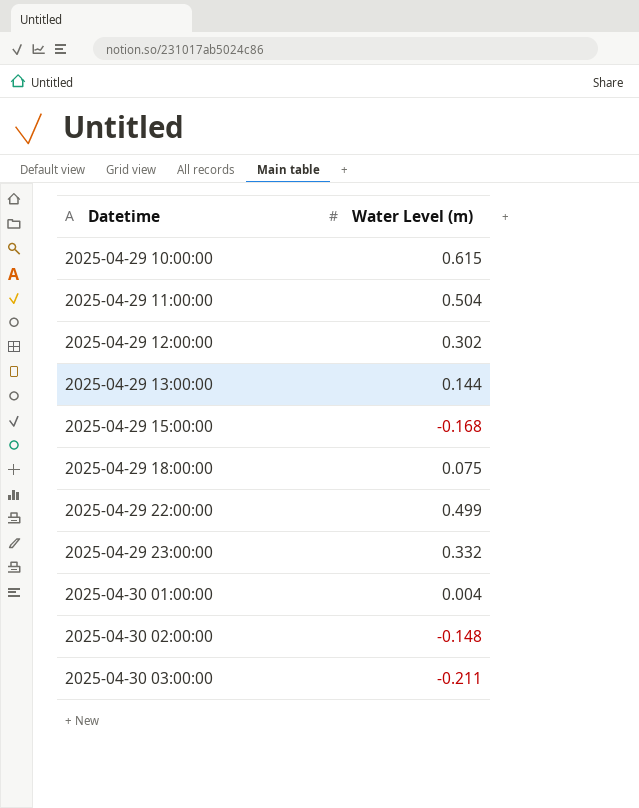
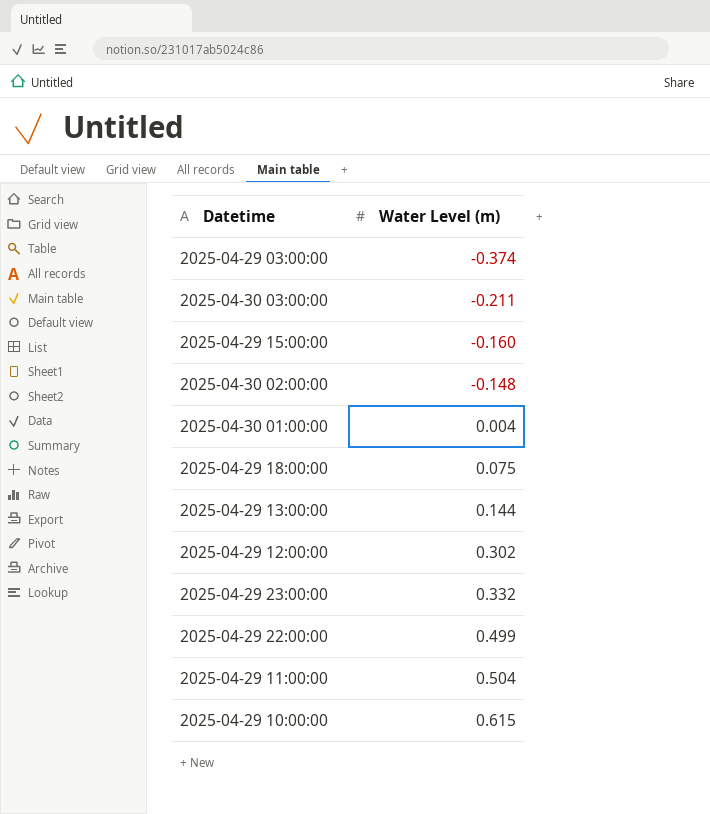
row order: Datetime ascending -> Water Level (m) ascending
row 2025-04-29 03:00:00: none -> -0.374
2025-04-29 15:00:00 | Water Level (m): -0.168 -> -0.160

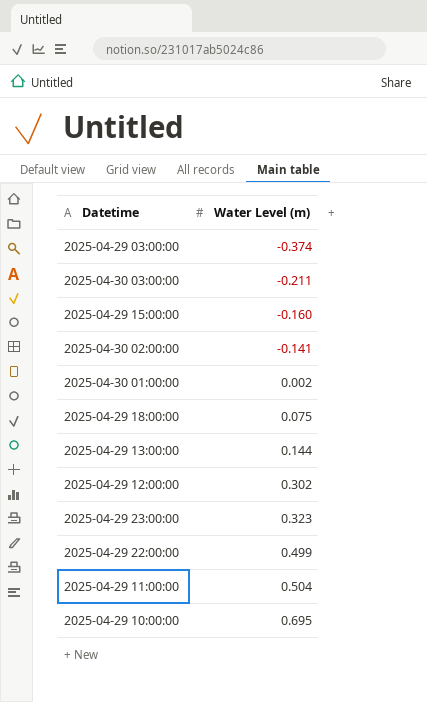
2025-04-30 02:00:00 | Water Level (m): -0.148 -> -0.141
2025-04-30 01:00:00 | Water Level (m): 0.004 -> 0.002
2025-04-29 23:00:00 | Water Level (m): 0.332 -> 0.323
2025-04-29 10:00:00 | Water Level (m): 0.615 -> 0.695

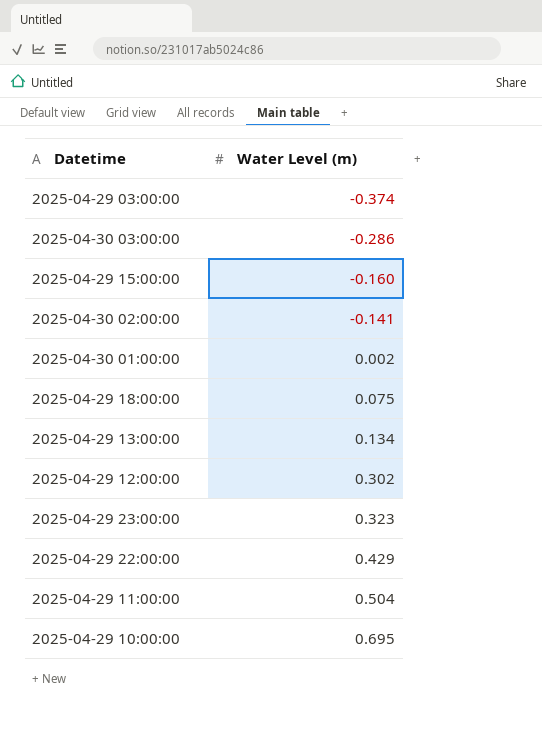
2025-04-30 03:00:00 | Water Level (m): -0.211 -> -0.286
2025-04-29 13:00:00 | Water Level (m): 0.144 -> 0.134
2025-04-29 22:00:00 | Water Level (m): 0.499 -> 0.429

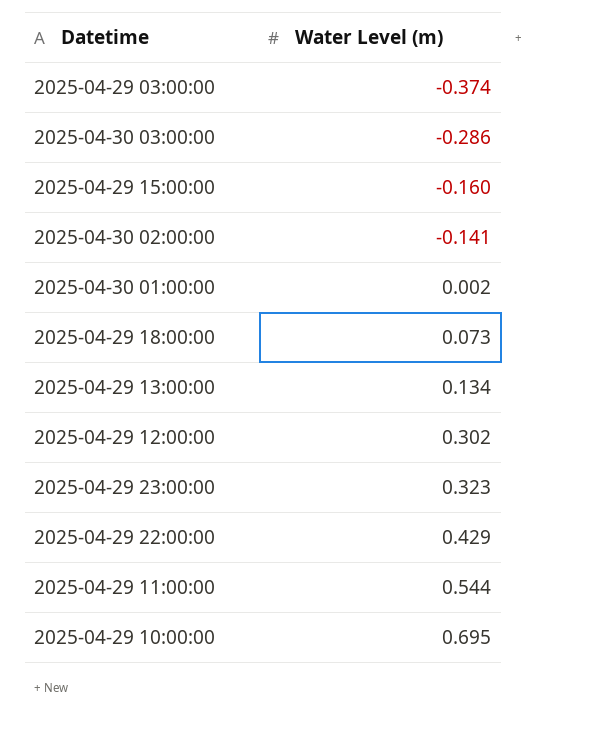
2025-04-29 18:00:00 | Water Level (m): 0.075 -> 0.073
2025-04-29 11:00:00 | Water Level (m): 0.504 -> 0.544

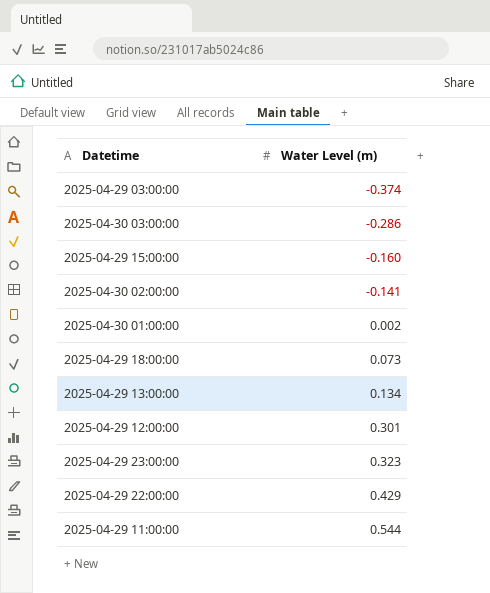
row 2025-04-29 10:00:00: 0.695 -> none
2025-04-29 12:00:00 | Water Level (m): 0.302 -> 0.301

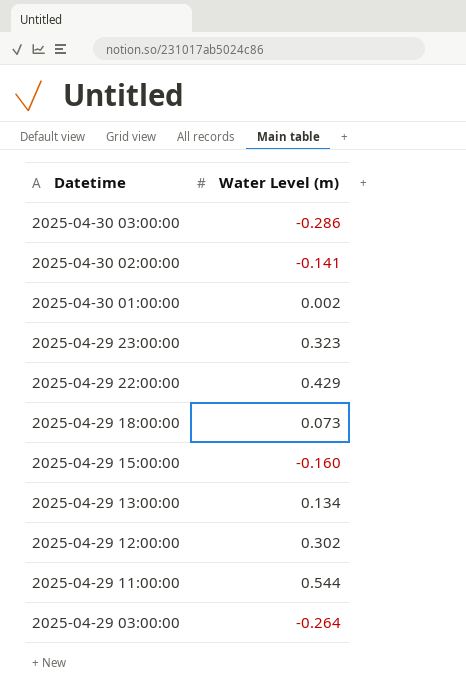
row order: Water Level (m) ascending -> Datetime descending
2025-04-29 12:00:00 | Water Level (m): 0.301 -> 0.302
2025-04-29 03:00:00 | Water Level (m): -0.374 -> -0.264

